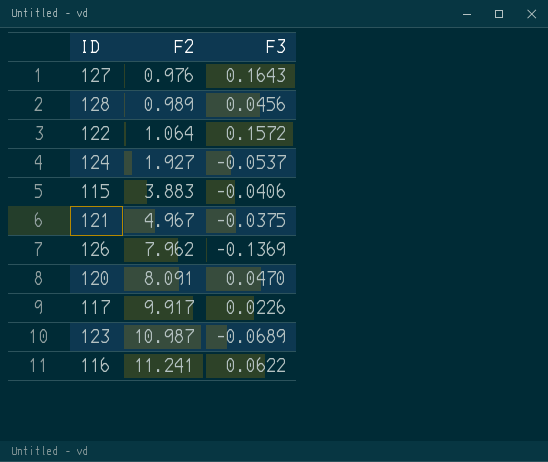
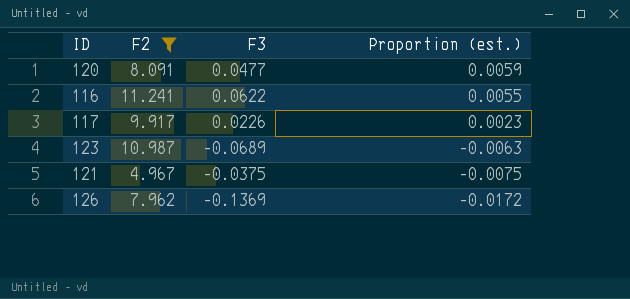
filter: none -> F2 >= 4.967
row order: F2 ascending -> Proportion (est.) descending
column Proportion (est.) | formula: none -> [F3] / [F2]
120 | F3: 0.0470 -> 0.0477

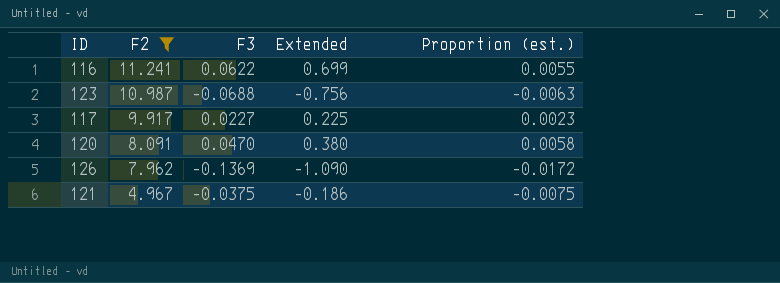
row order: Proportion (est.) descending -> F2 descending
column Extended | formula: none -> [F2] * [F3]
123 | F3: -0.0689 -> -0.0688
117 | F3: 0.0226 -> 0.0227
120 | F3: 0.0477 -> 0.0470
120 | Proportion (est.): 0.0059 -> 0.0058

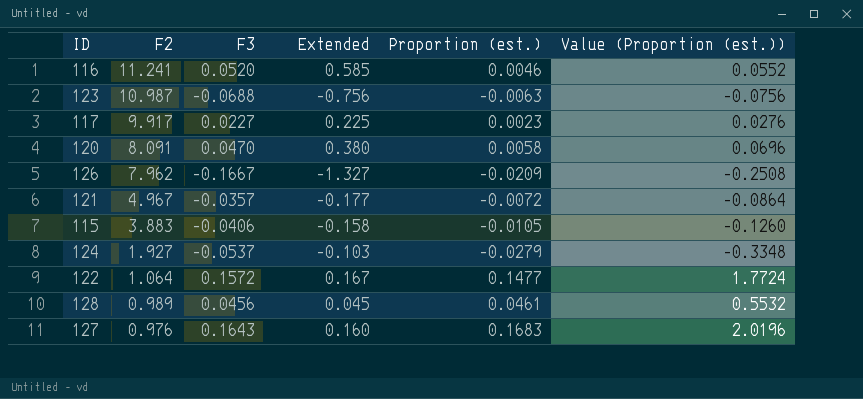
filter: F2 >= 4.967 -> none
column Value (Proportion (est.)) | formula: none -> [Proportion (est.)] * 12
116 | F3: 0.0622 -> 0.0520
116 | Extended: 0.699 -> 0.585
116 | Proportion (est.): 0.0055 -> 0.0046
126 | F3: -0.1369 -> -0.1667
126 | Extended: -1.090 -> -1.327
126 | Proportion (est.): -0.0172 -> -0.0209
121 | F3: -0.0375 -> -0.0357
121 | Extended: -0.186 -> -0.177
121 | Proportion (est.): -0.0075 -> -0.0072

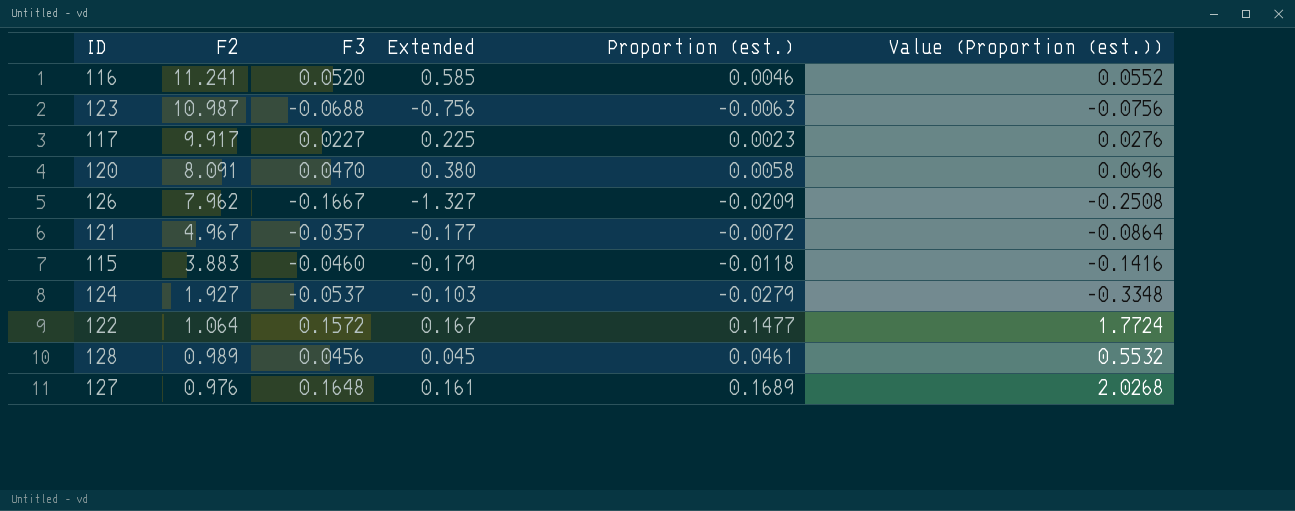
115 | F3: -0.0406 -> -0.0460
115 | Extended: -0.158 -> -0.179
115 | Proportion (est.): -0.0105 -> -0.0118
115 | Value (Proportion (est.)): -0.1260 -> -0.1416
127 | F3: 0.1643 -> 0.1648
127 | Extended: 0.160 -> 0.161
127 | Proportion (est.): 0.1683 -> 0.1689
127 | Value (Proportion (est.)): 2.0196 -> 2.0268

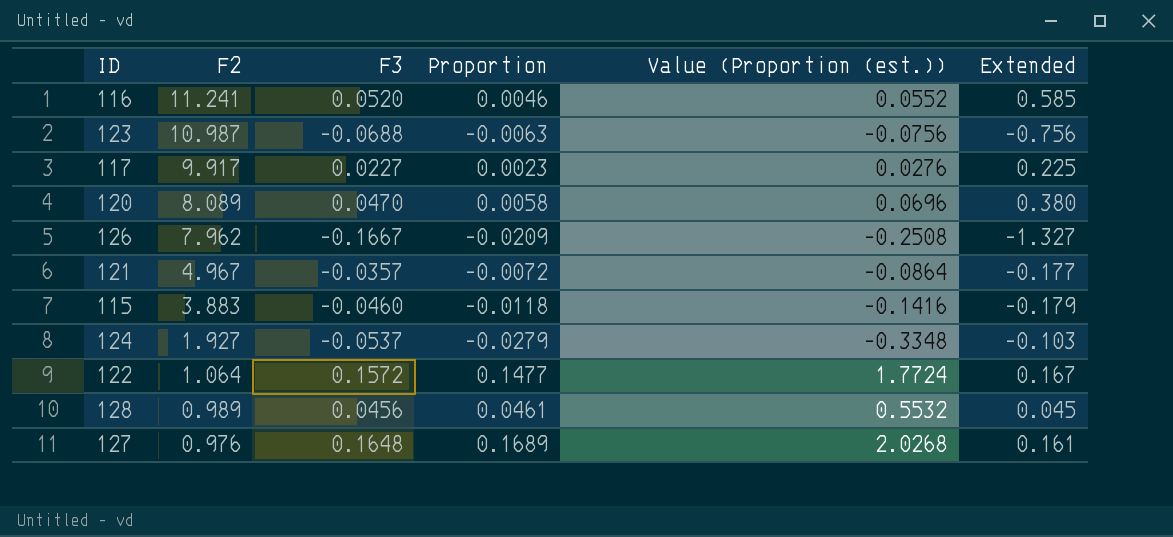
column name: Proportion (est.) -> Proportion
column Extended | position: 4 -> 6
120 | F2: 8.091 -> 8.089

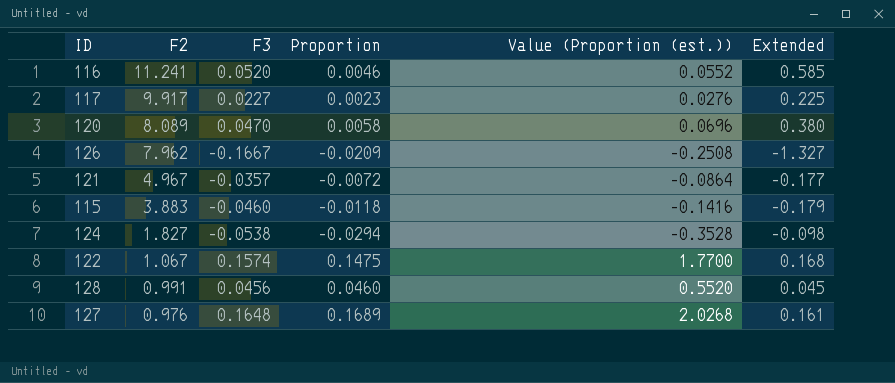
row 123: 10.987 | -0.0688 | -0.0063 | -0.0756 | -0.756 -> none
124 | F2: 1.927 -> 1.827
124 | F3: -0.0537 -> -0.0538
124 | Proportion: -0.0279 -> -0.0294
124 | Value (Proportion (est.)): -0.3348 -> -0.3528
124 | Extended: -0.103 -> -0.098
122 | F2: 1.064 -> 1.067
122 | F3: 0.1572 -> 0.1574
122 | Proportion: 0.1477 -> 0.1475
122 | Value (Proportion (est.)): 1.7724 -> 1.7700
122 | Extended: 0.167 -> 0.168
128 | F2: 0.989 -> 0.991
128 | Proportion: 0.0461 -> 0.0460
128 | Value (Proportion (est.)): 0.5532 -> 0.5520

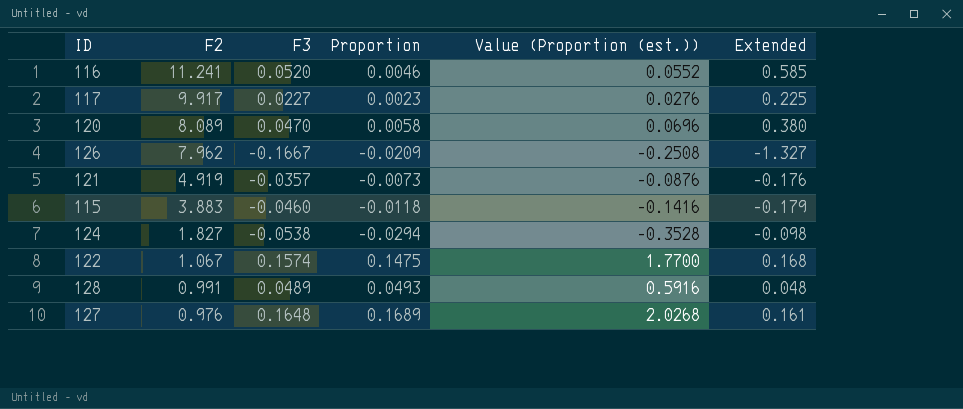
121 | F2: 4.967 -> 4.919
121 | Proportion: -0.0072 -> -0.0073
121 | Value (Proportion (est.)): -0.0864 -> -0.0876
121 | Extended: -0.177 -> -0.176
128 | F3: 0.0456 -> 0.0489
128 | Proportion: 0.0460 -> 0.0493
128 | Value (Proportion (est.)): 0.5520 -> 0.5916
128 | Extended: 0.045 -> 0.048

